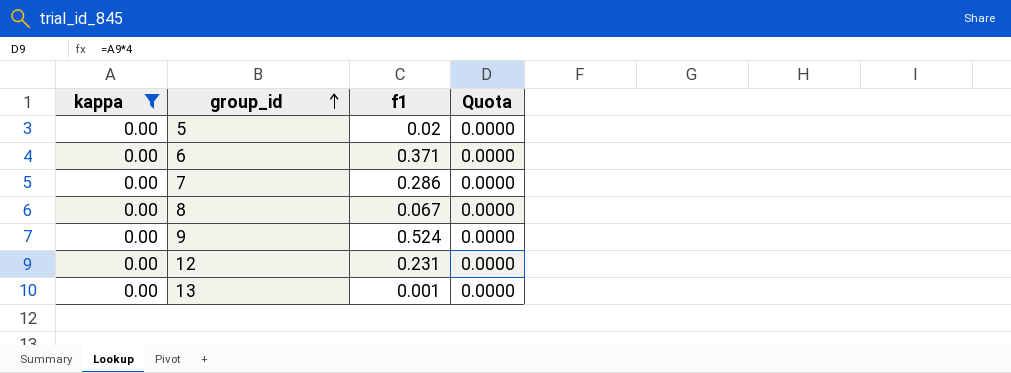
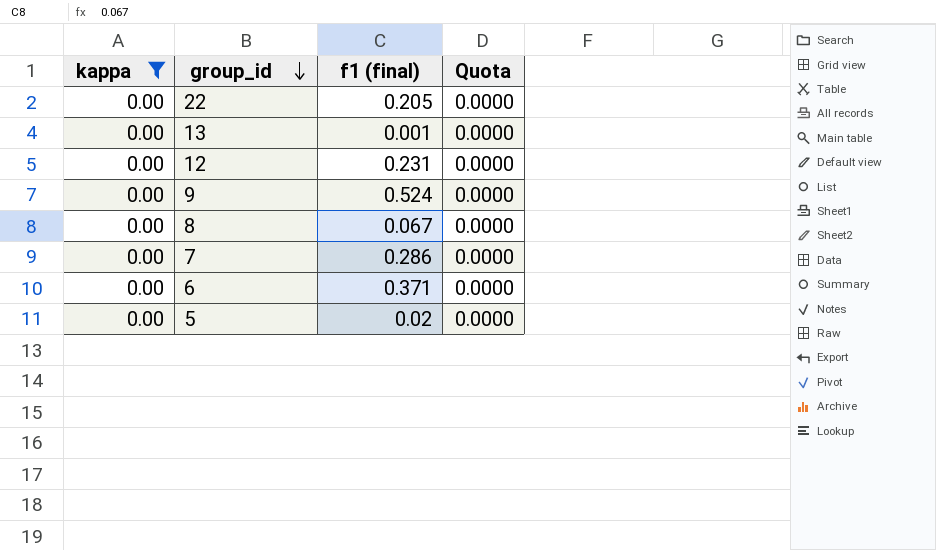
row order: group_id ascending -> group_id descending
column name: f1 -> f1 (final)
row 22: none -> 0.00 | 0.205 | 0.0000

